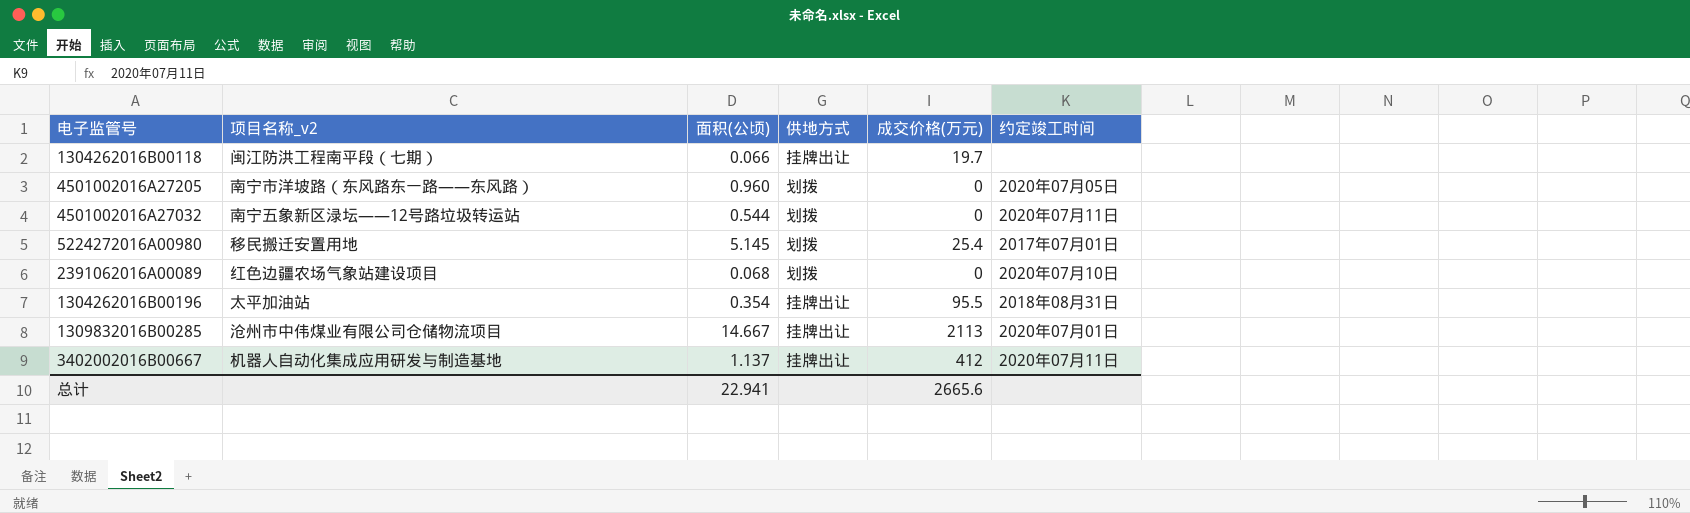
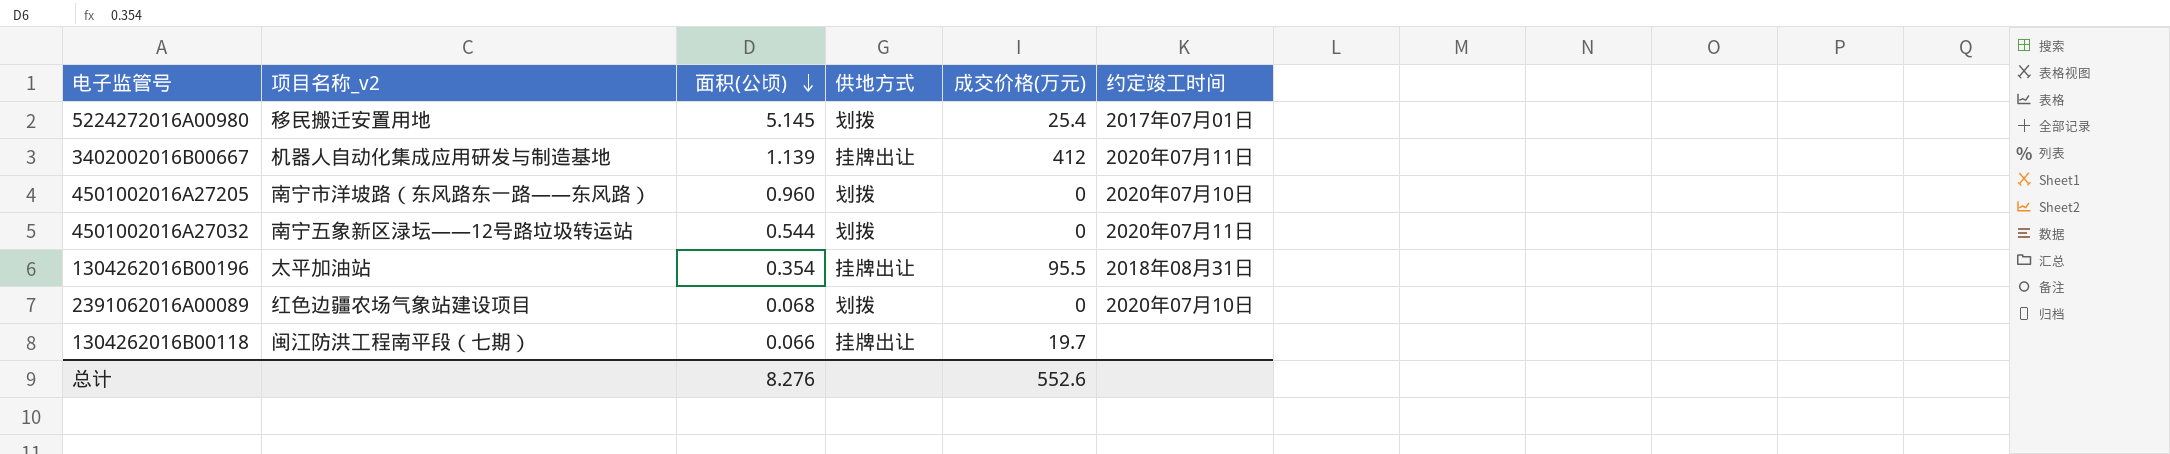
row order: none -> 面积(公顷) descending
row 1309832016B00285: 沧州市中伟煤业有限公司仓储物流项目 | 14.667 | 挂牌出让 | 2113 | 2020年07月01日 -> none
3402002016B00667 | 面积(公顷): 1.137 -> 1.139
4501002016A27205 | 约定竣工时间: 2020年07月05日 -> 2020年07月10日
总计 | 面积(公顷): 22.941 -> 8.276
总计 | 成交价格(万元): 2665.6 -> 552.6

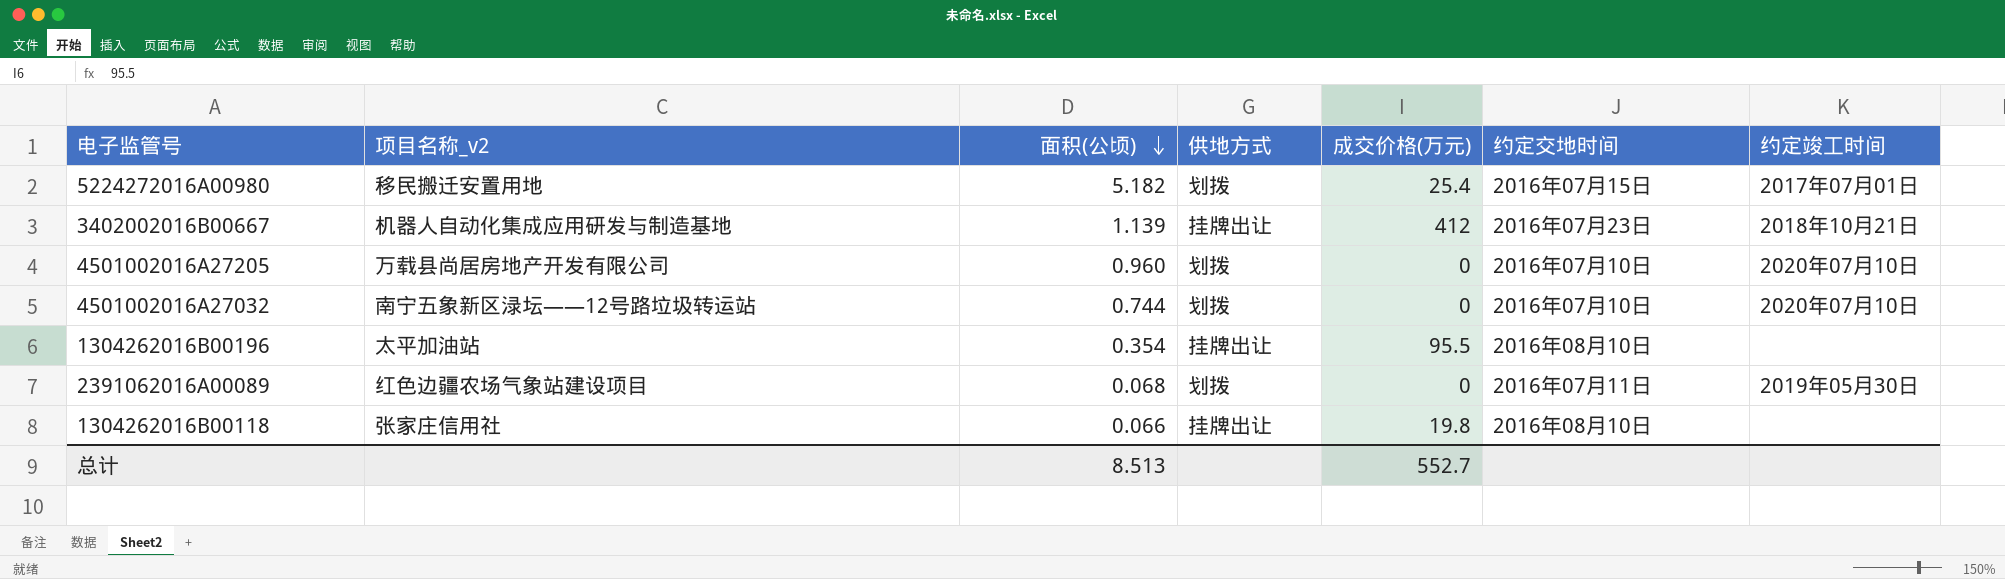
column 约定交地时间 | position: none -> 6
5224272016A00980 | 面积(公顷): 5.145 -> 5.182
3402002016B00667 | 约定竣工时间: 2020年07月11日 -> 2018年10月21日
4501002016A27205 | 项目名称_v2: 南宁市洋坡路（东风路东一路——东风路） -> 万载县尚居房地产开发有限公司
4501002016A27032 | 面积(公顷): 0.544 -> 0.744
4501002016A27032 | 约定竣工时间: 2020年07月11日 -> 2020年07月10日
1304262016B00196 | 约定竣工时间: 2018年08月31日 -> none
2391062016A00089 | 约定竣工时间: 2020年07月10日 -> 2019年05月30日
1304262016B00118 | 项目名称_v2: 闽江防洪工程南平段（七期） -> 张家庄信用社
1304262016B00118 | 成交价格(万元): 19.7 -> 19.8
总计 | 面积(公顷): 8.276 -> 8.513
总计 | 成交价格(万元): 552.6 -> 552.7

